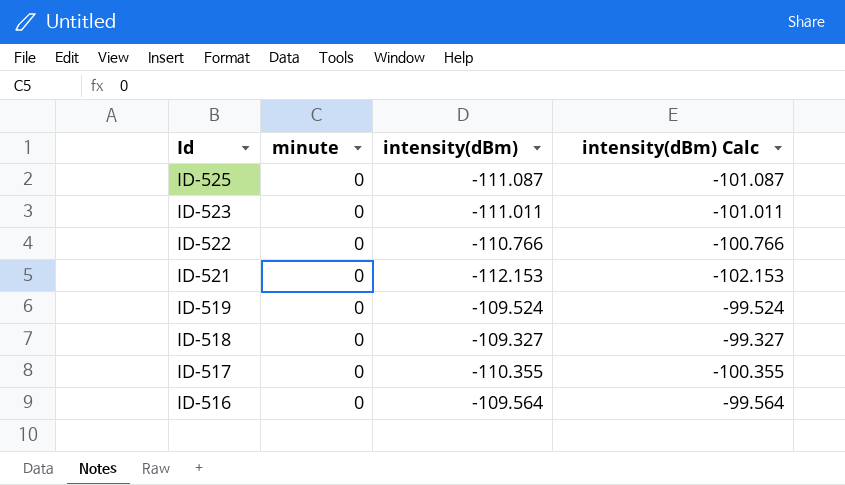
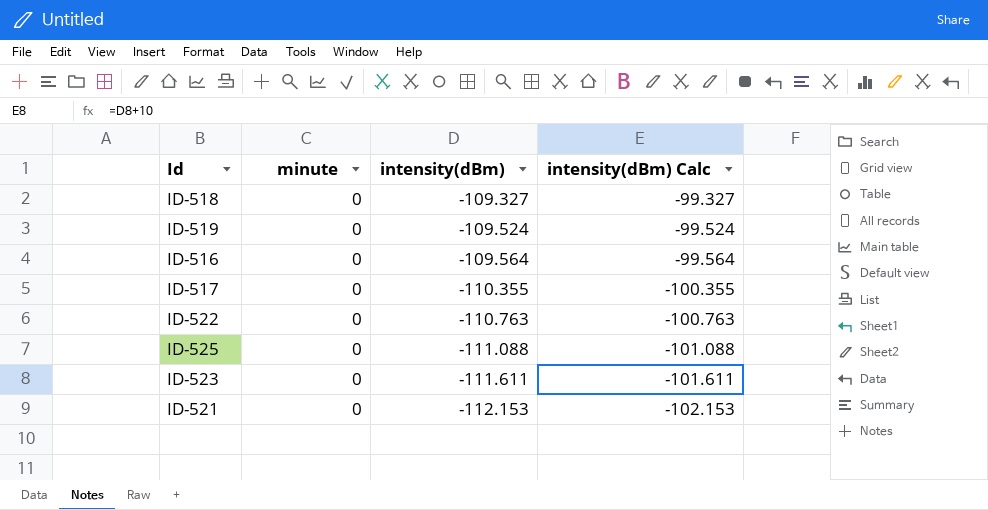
row order: Id descending -> intensity(dBm) descending
ID-522 | intensity(dBm): -110.766 -> -110.763
ID-522 | intensity(dBm) Calc: -100.766 -> -100.763
ID-525 | intensity(dBm): -111.087 -> -111.088
ID-525 | intensity(dBm) Calc: -101.087 -> -101.088
ID-523 | intensity(dBm): -111.011 -> -111.611
ID-523 | intensity(dBm) Calc: -101.011 -> -101.611

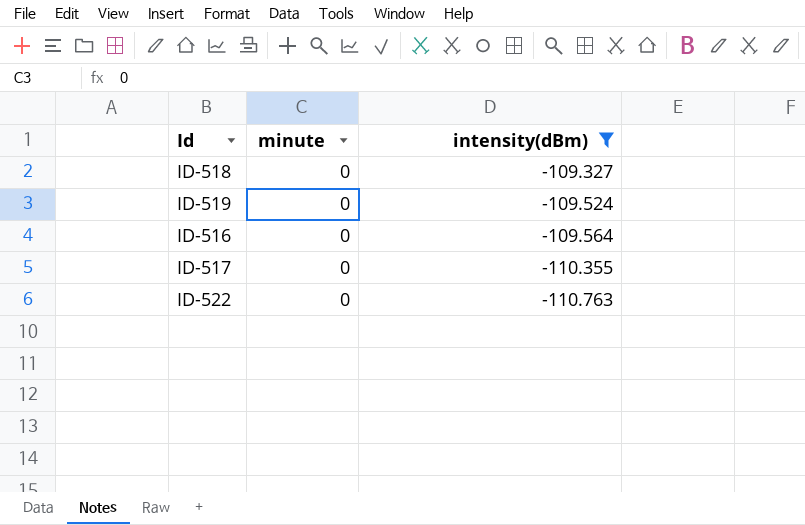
filter: none -> intensity(dBm) >= -110.763
column intensity(dBm) Calc | formula: [intensity(dBm)] + 10 -> none

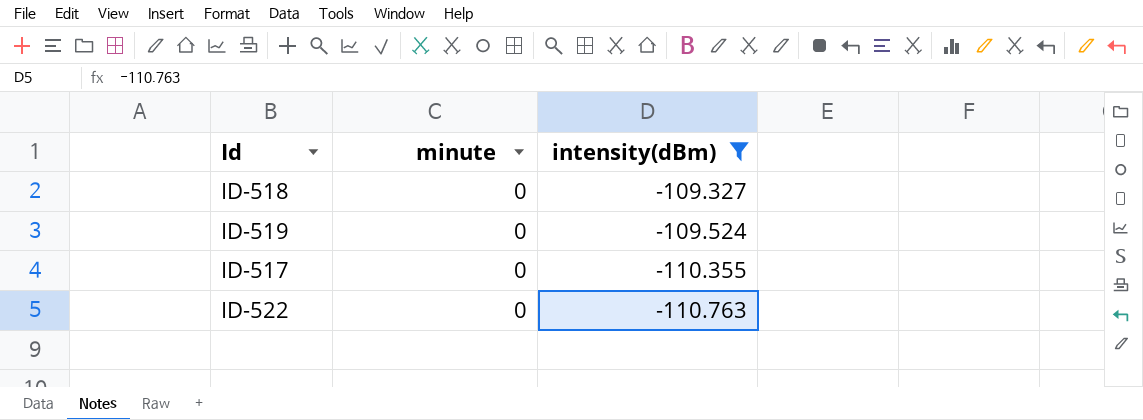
row ID-516: 0 | -109.564 -> none

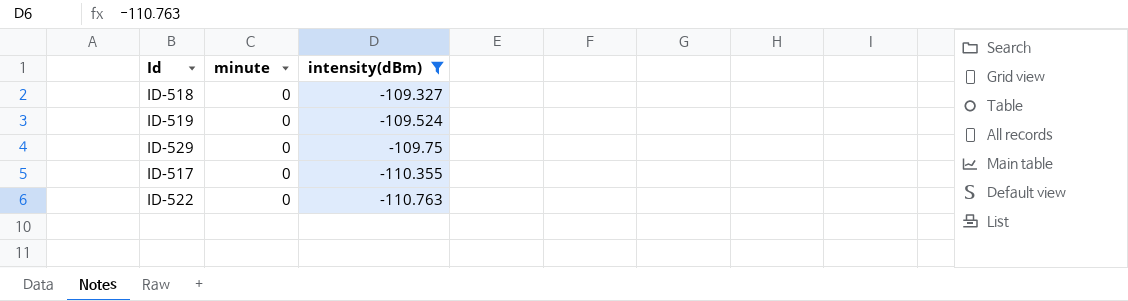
row ID-529: none -> 0 | -109.75

